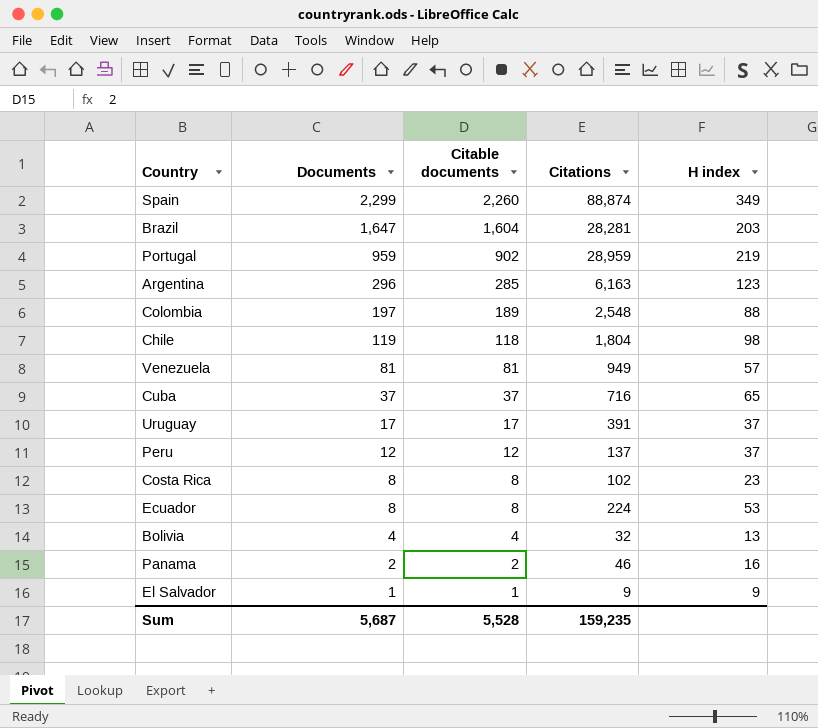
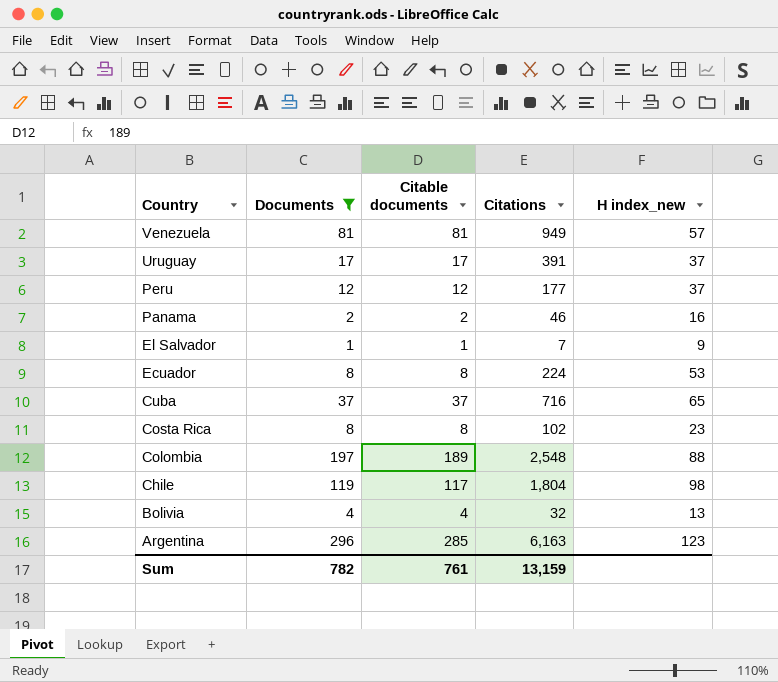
filter: none -> Documents <= 296
row order: Documents descending -> Country descending
column name: H index -> H index_new
Peru | Citations: 137 -> 177
El Salvador | Citations: 9 -> 7
Chile | Citable documents: 118 -> 117
Sum | Documents: 5,687 -> 782
Sum | Citable documents: 5,528 -> 761
Sum | Citations: 159,235 -> 13,159

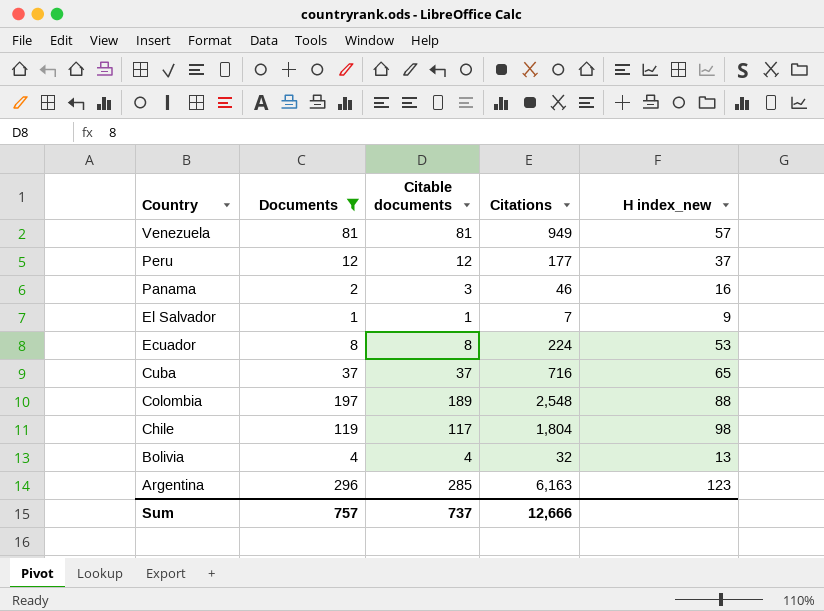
row Uruguay: 17 | 17 | 391 | 37 -> none
row Costa Rica: 8 | 8 | 102 | 23 -> none
Panama | Citable documents: 2 -> 3
Sum | Documents: 782 -> 757
Sum | Citable documents: 761 -> 737
Sum | Citations: 13,159 -> 12,666

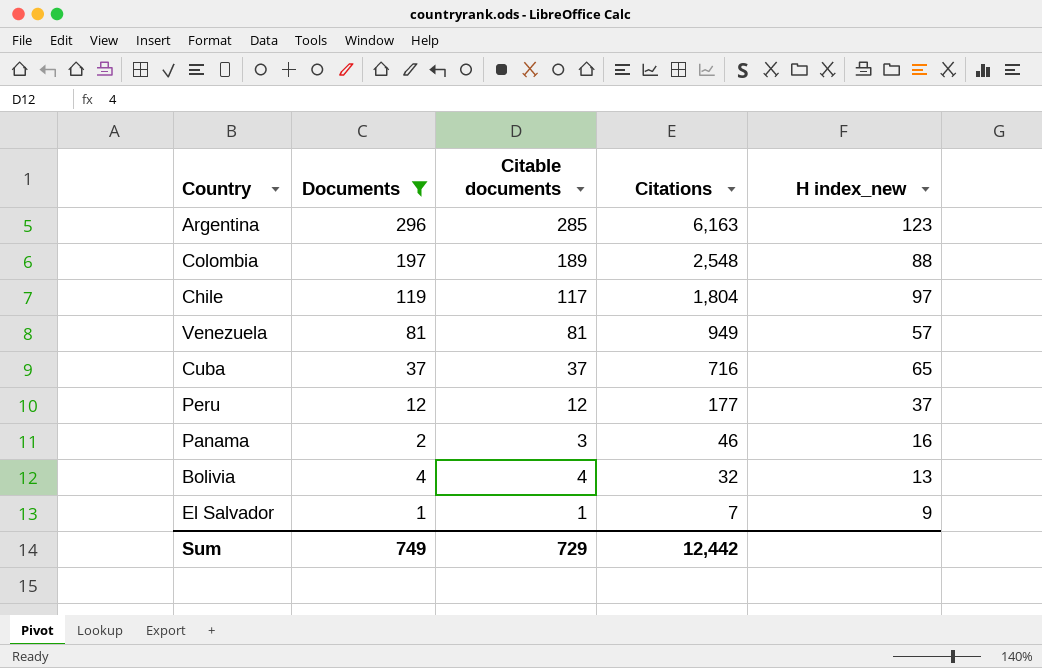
row order: Country descending -> Citations descending
row Ecuador: 8 | 8 | 224 | 53 -> none
Chile | H index_new: 98 -> 97
Sum | Documents: 757 -> 749
Sum | Citable documents: 737 -> 729
Sum | Citations: 12,666 -> 12,442

